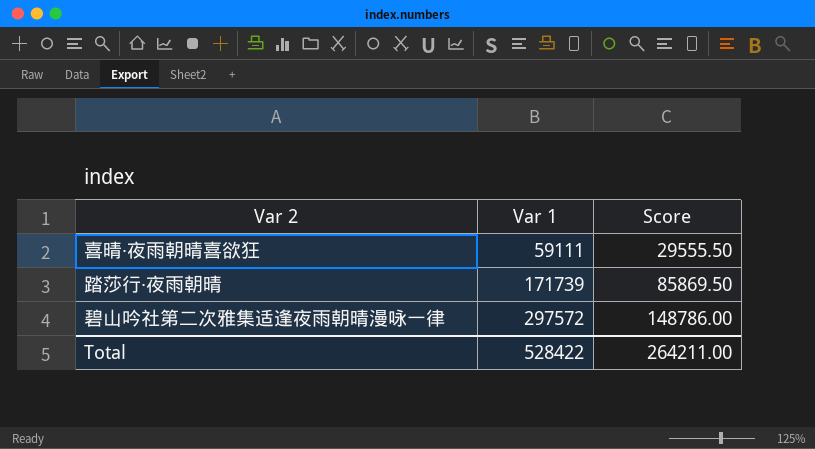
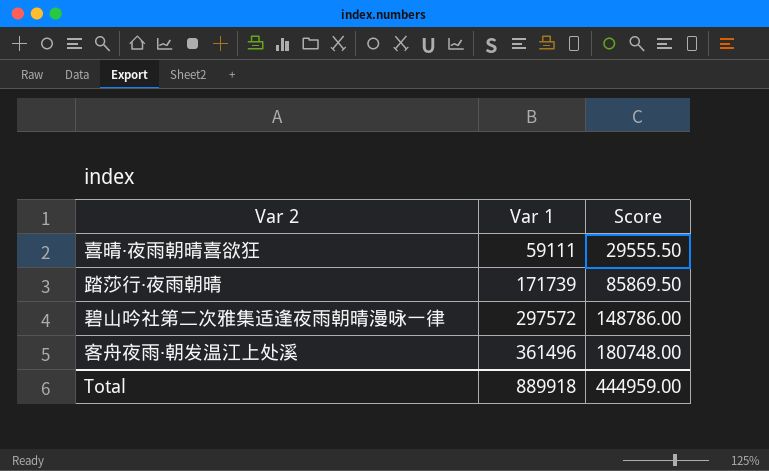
row 客舟夜雨·朝发温江上处溪: none -> 361496 | 180748.00
Total | Var 1: 528422 -> 889918
Total | Score: 264211.00 -> 444959.00

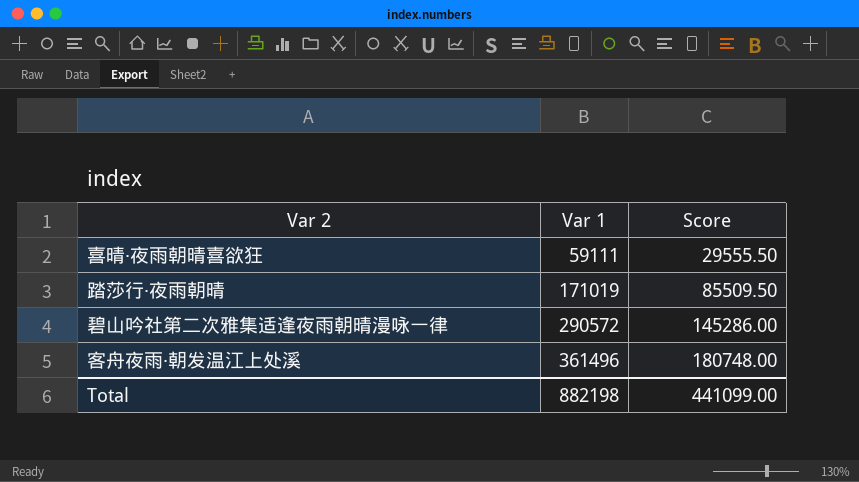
踏莎行·夜雨朝晴 | Var 1: 171739 -> 171019
踏莎行·夜雨朝晴 | Score: 85869.50 -> 85509.50
碧山吟社第二次雅集适逢夜雨朝晴漫咏一律 | Var 1: 297572 -> 290572
碧山吟社第二次雅集适逢夜雨朝晴漫咏一律 | Score: 148786.00 -> 145286.00
Total | Var 1: 889918 -> 882198
Total | Score: 444959.00 -> 441099.00

